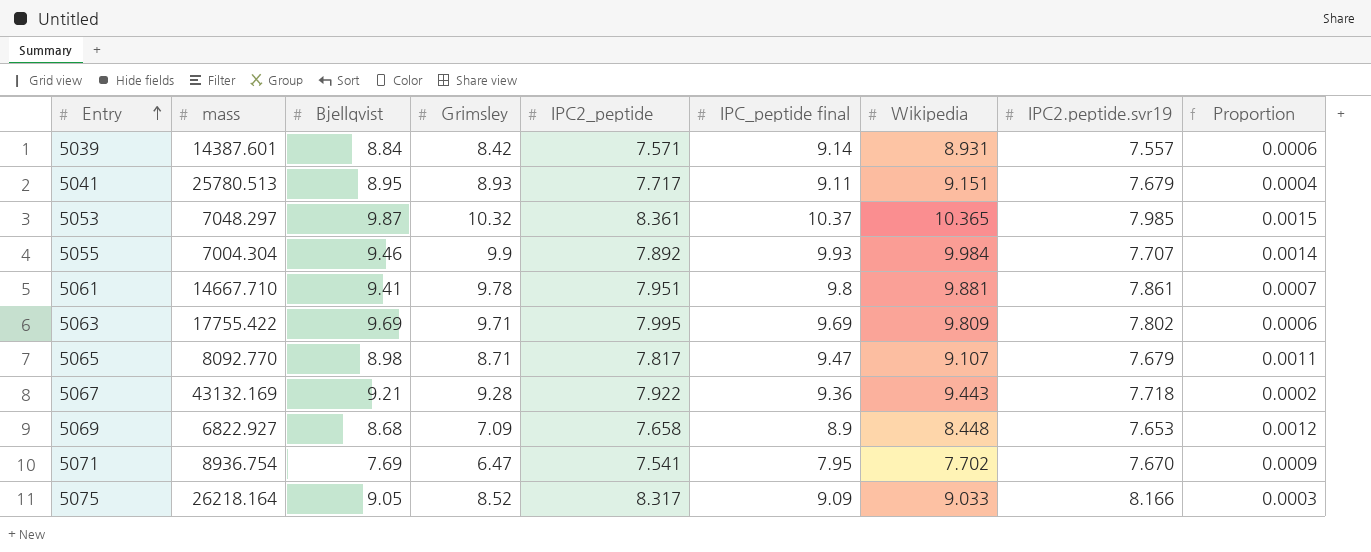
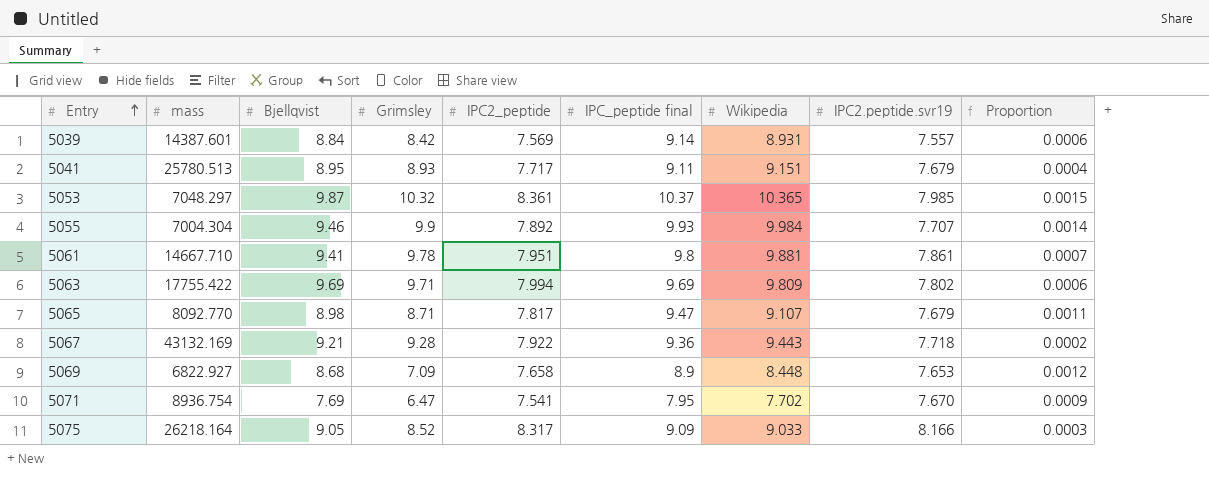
5039 | IPC2_peptide: 7.571 -> 7.569
5063 | IPC2_peptide: 7.995 -> 7.994

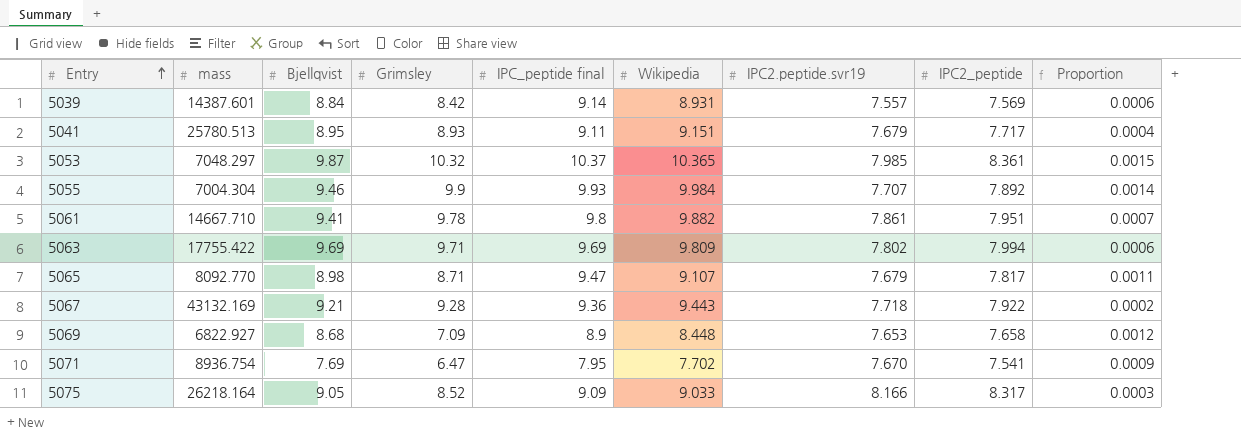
column IPC2_peptide | position: 5 -> 8
5061 | Wikipedia: 9.881 -> 9.882

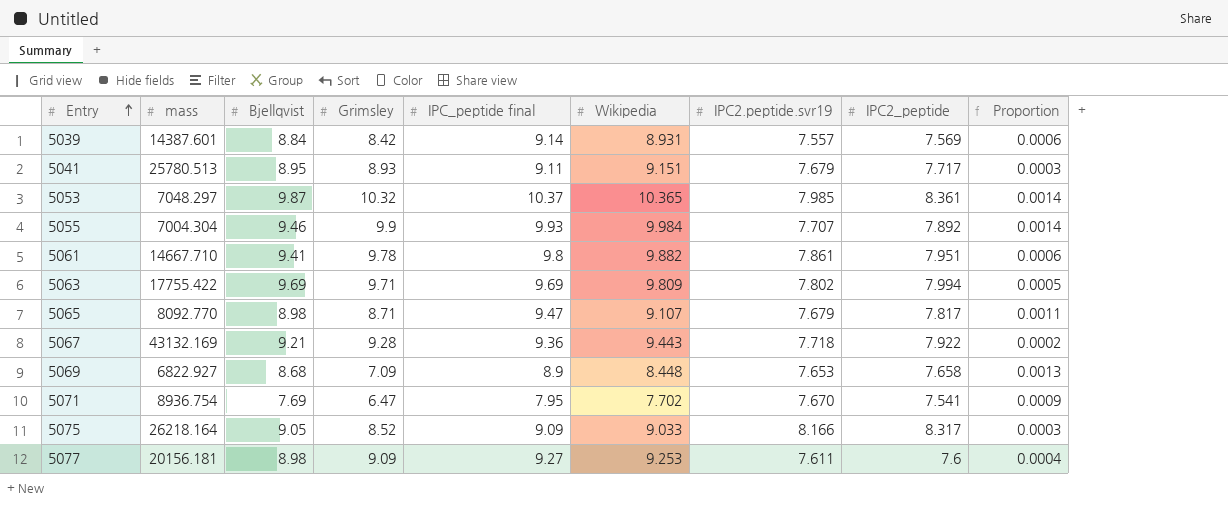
column Proportion | formula: [Wikipedia] / [mass] -> [Bjellqvist] / [mass]
row 5077: none -> 20156.181 | 8.98 | 9.09 | 9.27 | 9.253 | 7.611 | 7.6 | 0.0004

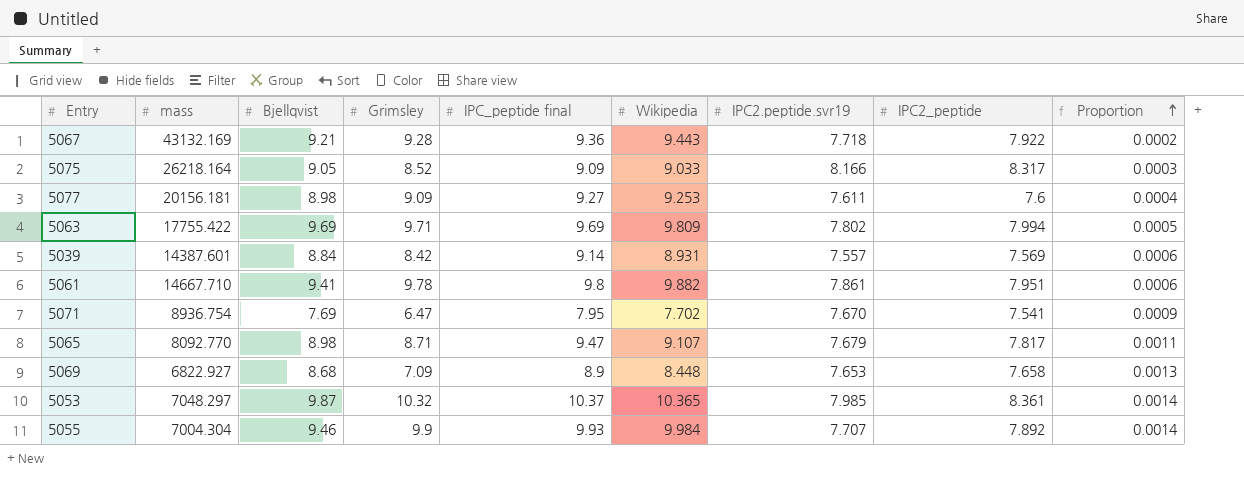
row order: Entry ascending -> Proportion ascending
row 5041: 25780.513 | 8.95 | 8.93 | 9.11 | 9.151 | 7.679 | 7.717 | 0.0003 -> none

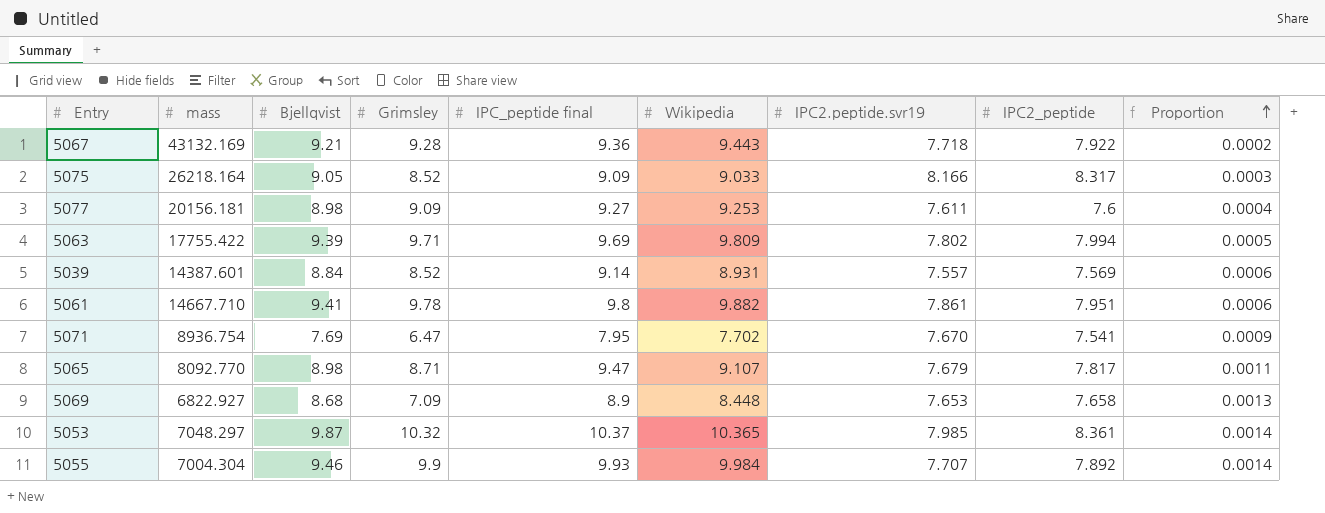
5063 | Bjellqvist: 9.69 -> 9.39
5039 | Grimsley: 8.42 -> 8.52

